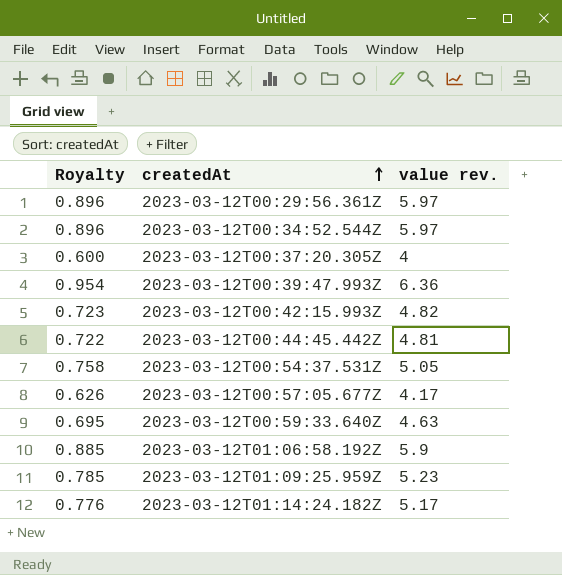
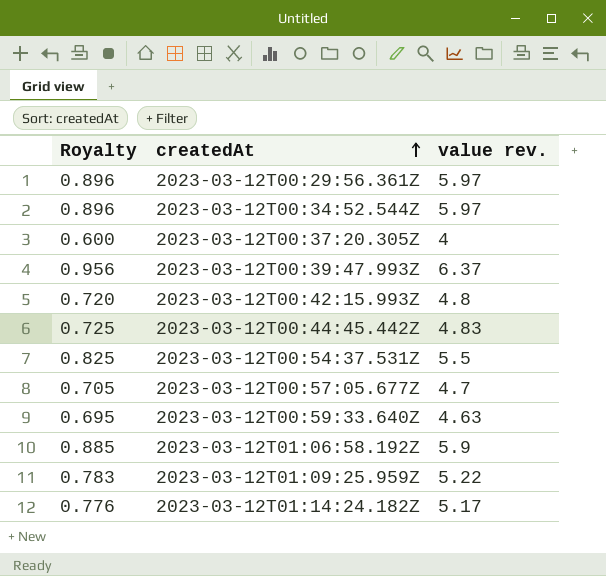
2023-03-12T00:39:47.993Z | Royalty: 0.954 -> 0.956
2023-03-12T00:39:47.993Z | value rev.: 6.36 -> 6.37
2023-03-12T00:42:15.993Z | Royalty: 0.723 -> 0.720
2023-03-12T00:42:15.993Z | value rev.: 4.82 -> 4.8
2023-03-12T00:44:45.442Z | Royalty: 0.722 -> 0.725
2023-03-12T00:44:45.442Z | value rev.: 4.81 -> 4.83
2023-03-12T00:54:37.531Z | Royalty: 0.758 -> 0.825
2023-03-12T00:54:37.531Z | value rev.: 5.05 -> 5.5
2023-03-12T00:57:05.677Z | Royalty: 0.626 -> 0.705
2023-03-12T00:57:05.677Z | value rev.: 4.17 -> 4.7
2023-03-12T01:09:25.959Z | Royalty: 0.785 -> 0.783
2023-03-12T01:09:25.959Z | value rev.: 5.23 -> 5.22

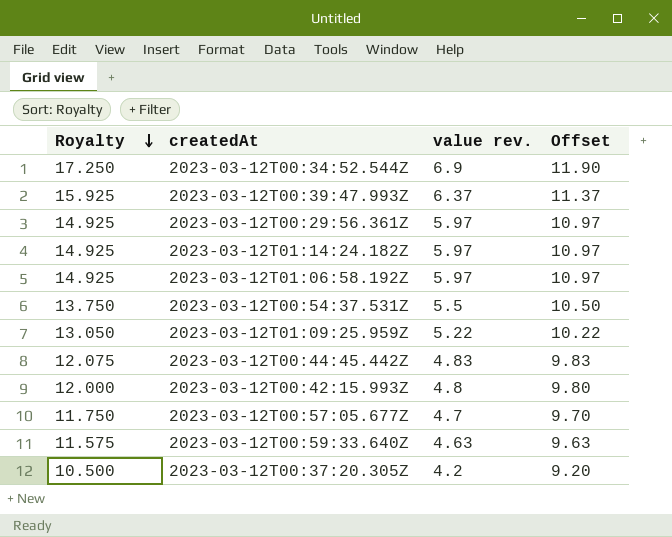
row order: createdAt ascending -> Royalty descending
column Royalty | formula: [value rev.] * 0.15 -> [value rev.] * 2.5
column Offset | formula: none -> [value rev.] + 5
2023-03-12T00:34:52.544Z | value rev.: 5.97 -> 6.9
2023-03-12T01:14:24.182Z | value rev.: 5.17 -> 5.97
2023-03-12T01:06:58.192Z | value rev.: 5.9 -> 5.97
2023-03-12T00:37:20.305Z | value rev.: 4 -> 4.2

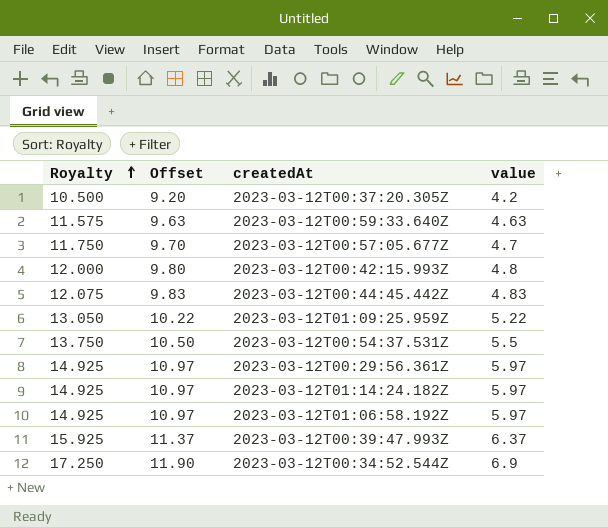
row order: Royalty descending -> Royalty ascending
column Offset | position: 4 -> 2
column name: value rev. -> value

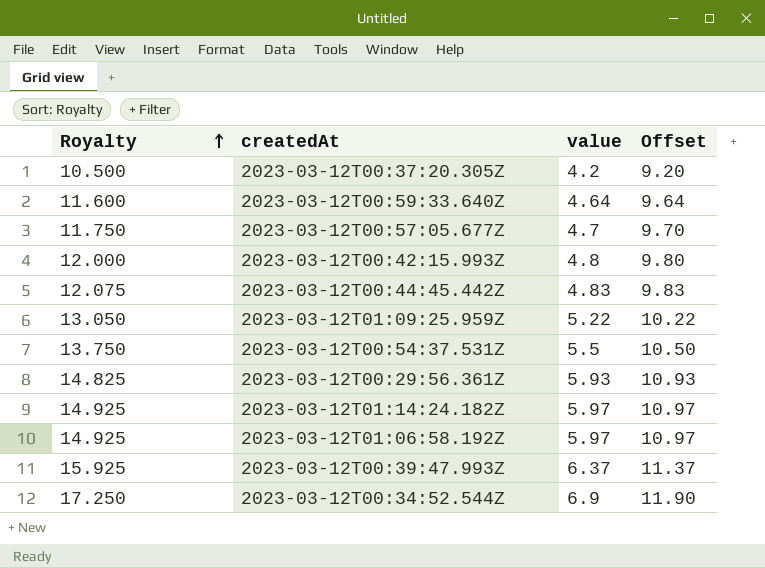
column Offset | position: 2 -> 4
2023-03-12T00:59:33.640Z | Royalty: 11.575 -> 11.600
2023-03-12T00:59:33.640Z | value: 4.63 -> 4.64
2023-03-12T00:59:33.640Z | Offset: 9.63 -> 9.64
2023-03-12T00:29:56.361Z | Royalty: 14.925 -> 14.825
2023-03-12T00:29:56.361Z | value: 5.97 -> 5.93
2023-03-12T00:29:56.361Z | Offset: 10.97 -> 10.93

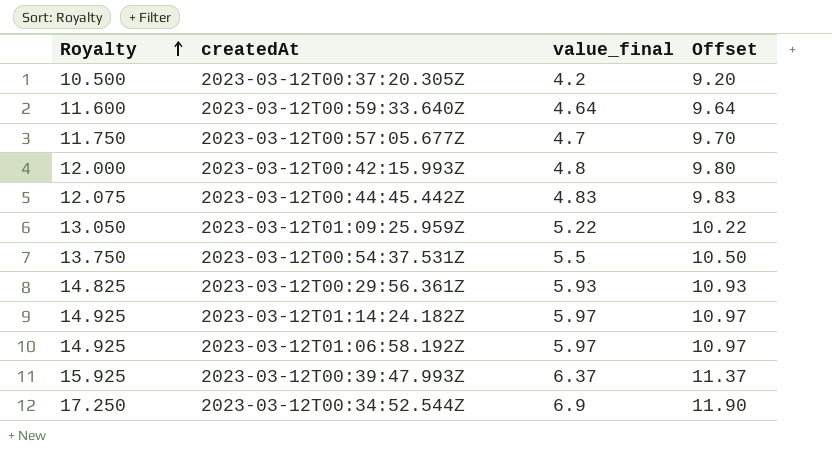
column name: value -> value_final

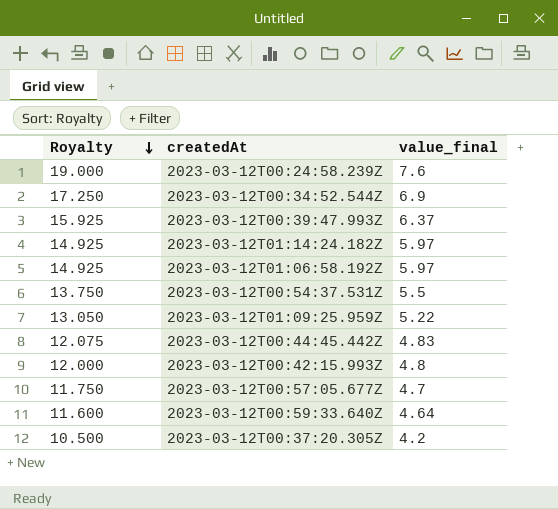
row order: Royalty ascending -> Royalty descending
column Offset | formula: [value_final] + 5 -> none
row 2023-03-12T00:29:56.361Z: 14.825 | 5.93 | 10.93 -> none
row 2023-03-12T00:24:58.239Z: none -> 19.000 | 7.6

